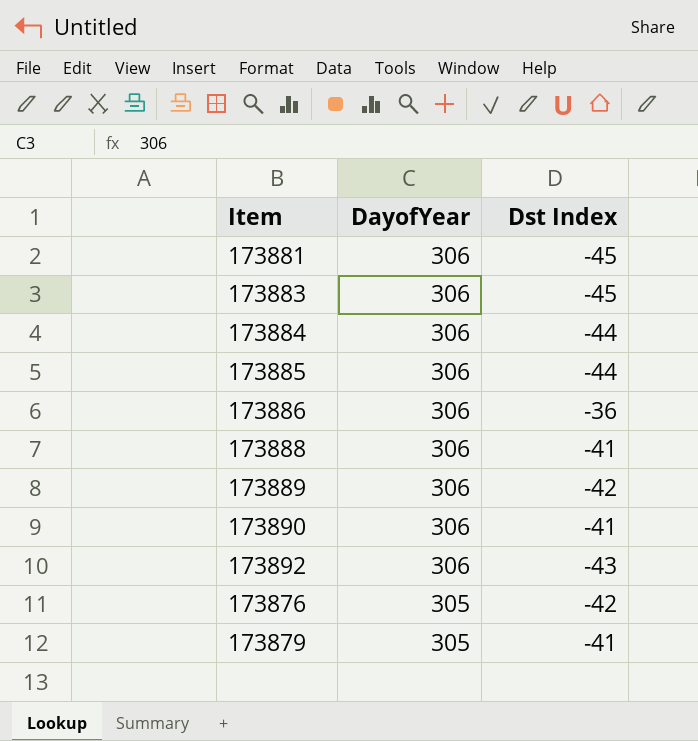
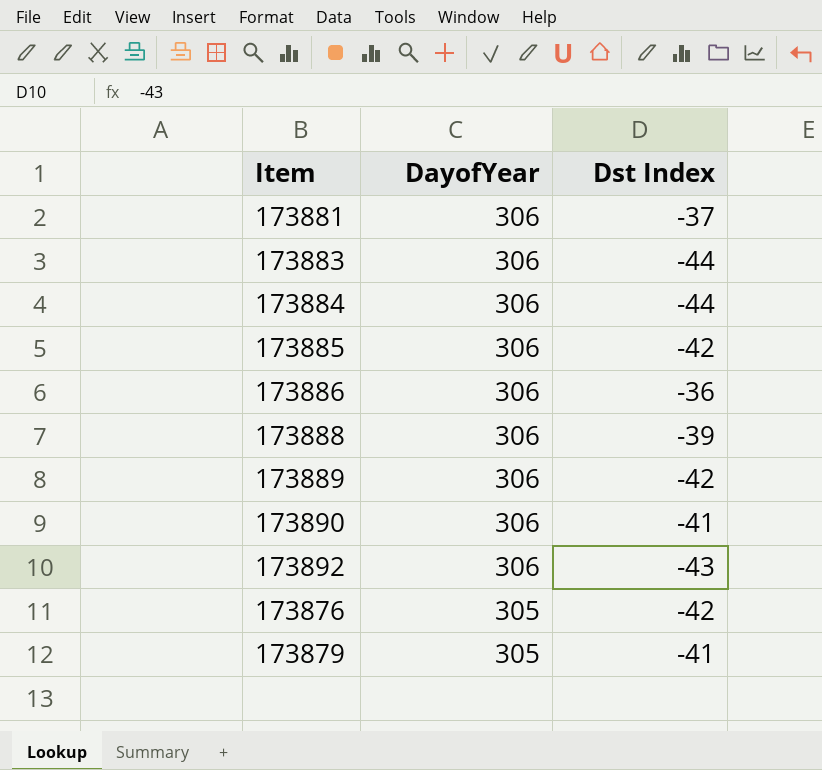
173881 | Dst Index: -45 -> -37
173883 | Dst Index: -45 -> -44
173885 | Dst Index: -44 -> -42
173888 | Dst Index: -41 -> -39

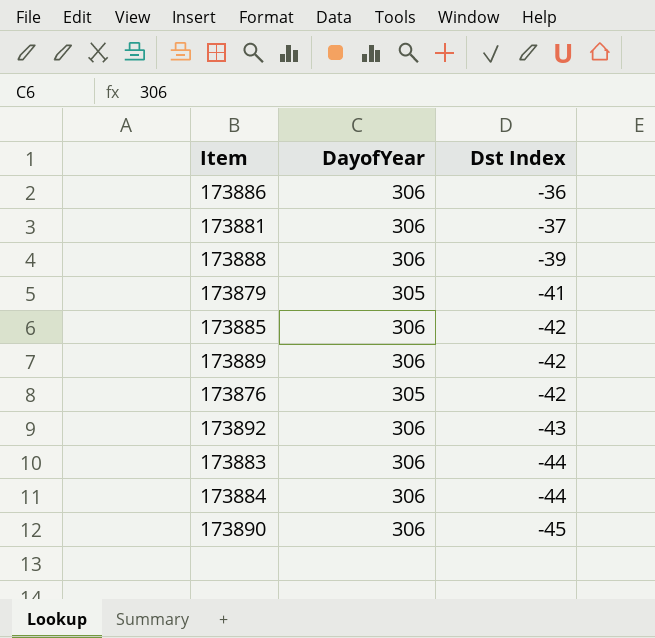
row order: DayofYear descending -> Dst Index descending
173890 | Dst Index: -41 -> -45

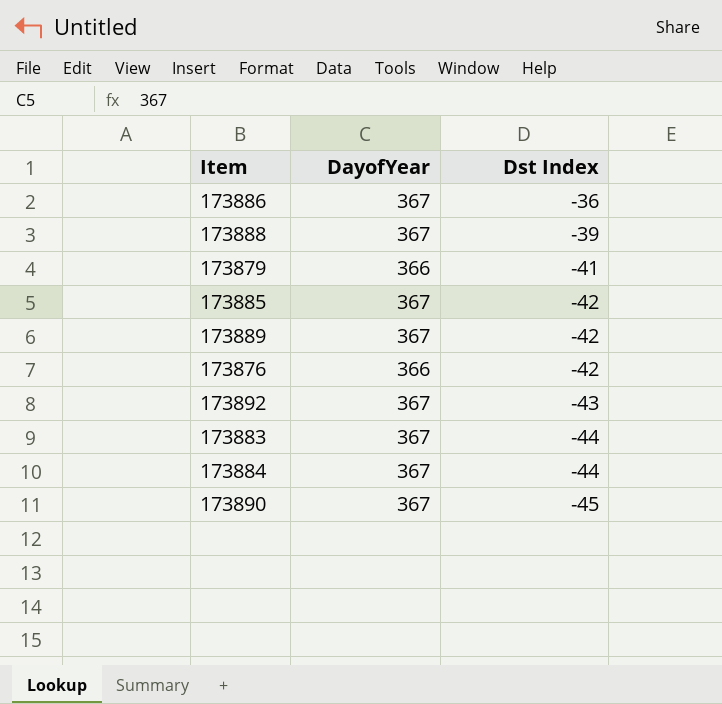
row 173881: 306 | -37 -> none
173886 | DayofYear: 306 -> 367
173888 | DayofYear: 306 -> 367
173879 | DayofYear: 305 -> 366
173885 | DayofYear: 306 -> 367
173889 | DayofYear: 306 -> 367
173876 | DayofYear: 305 -> 366
173892 | DayofYear: 306 -> 367
173883 | DayofYear: 306 -> 367
173884 | DayofYear: 306 -> 367
173890 | DayofYear: 306 -> 367

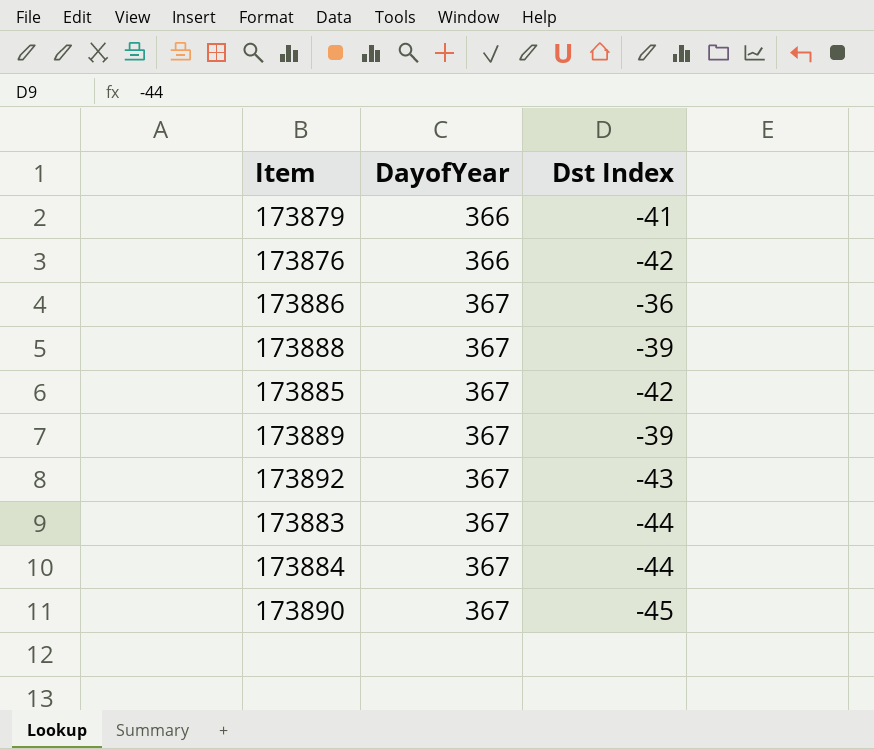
row order: Dst Index descending -> DayofYear ascending
173889 | Dst Index: -42 -> -39

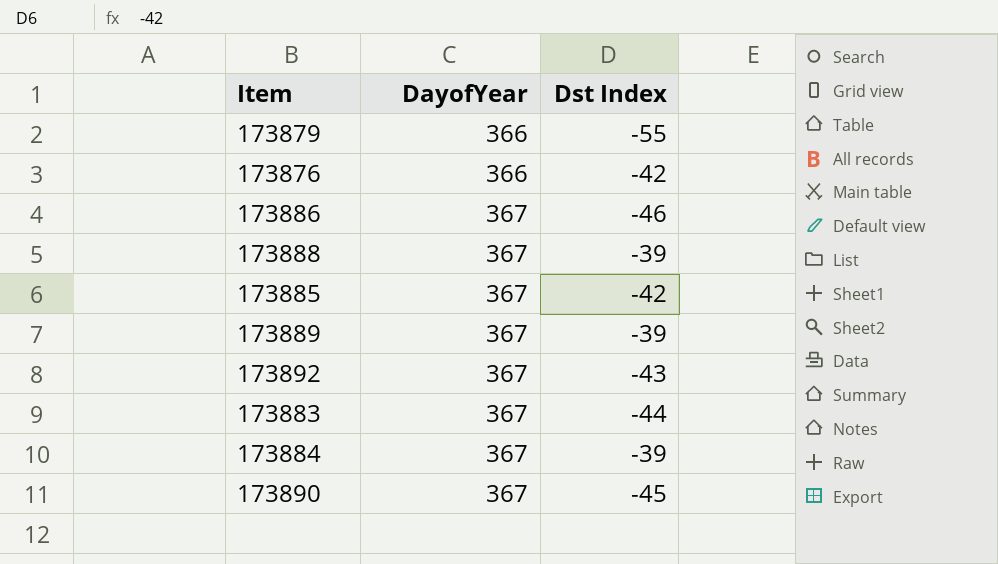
173879 | Dst Index: -41 -> -55
173886 | Dst Index: -36 -> -46
173884 | Dst Index: -44 -> -39

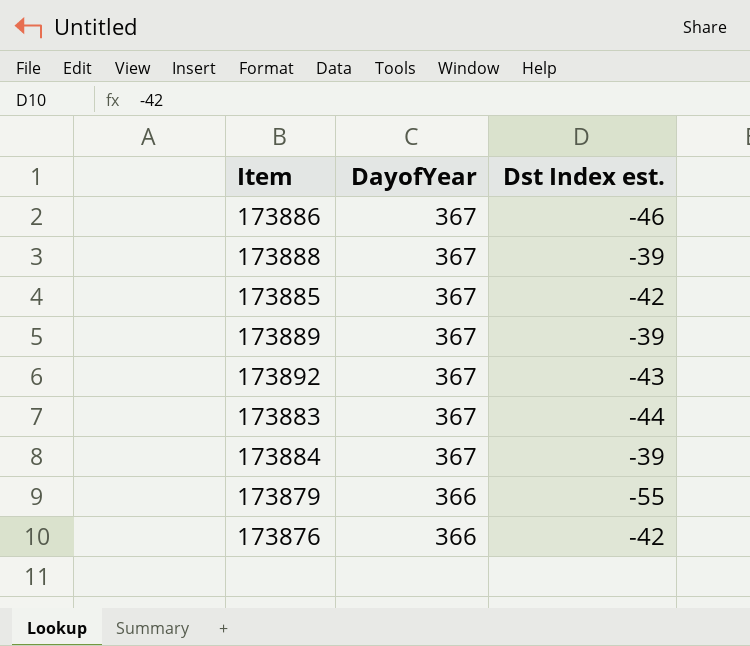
row order: DayofYear ascending -> DayofYear descending
column name: Dst Index -> Dst Index est.
row 173890: 367 | -45 -> none

